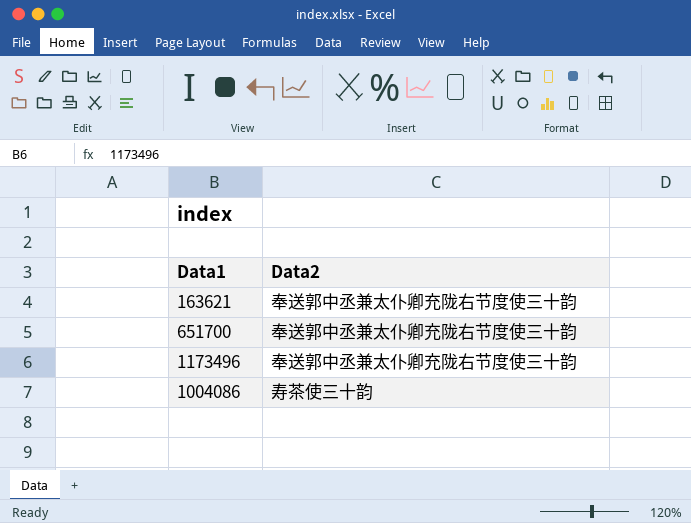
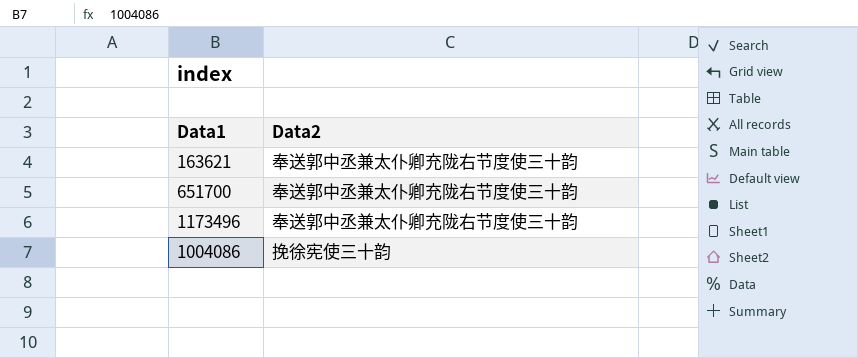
1004086 | Data2: 寿茶使三十韵 -> 挽徐宪使三十韵

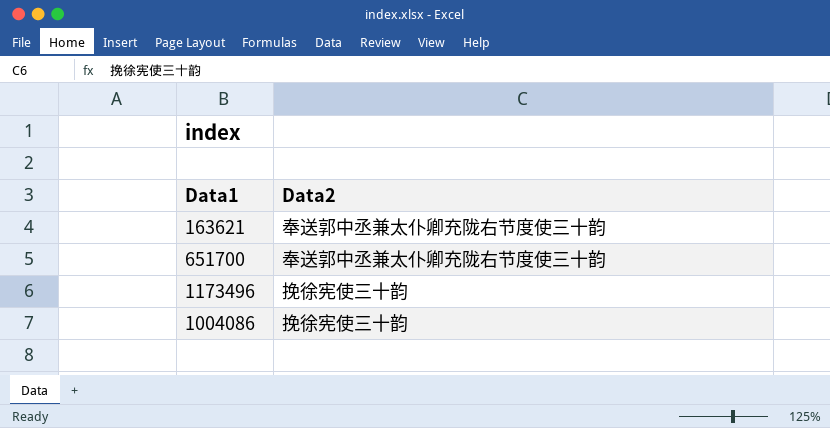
1173496 | Data2: 奉送郭中丞兼太仆卿充陇右节度使三十韵 -> 挽徐宪使三十韵

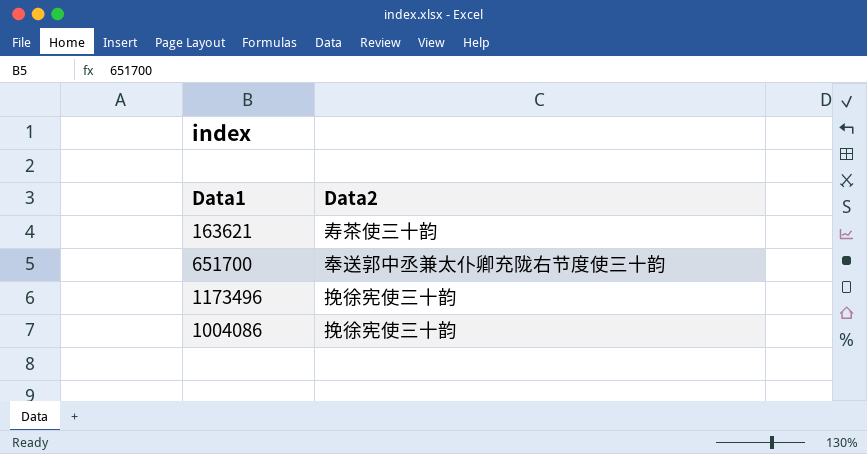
163621 | Data2: 奉送郭中丞兼太仆卿充陇右节度使三十韵 -> 寿茶使三十韵

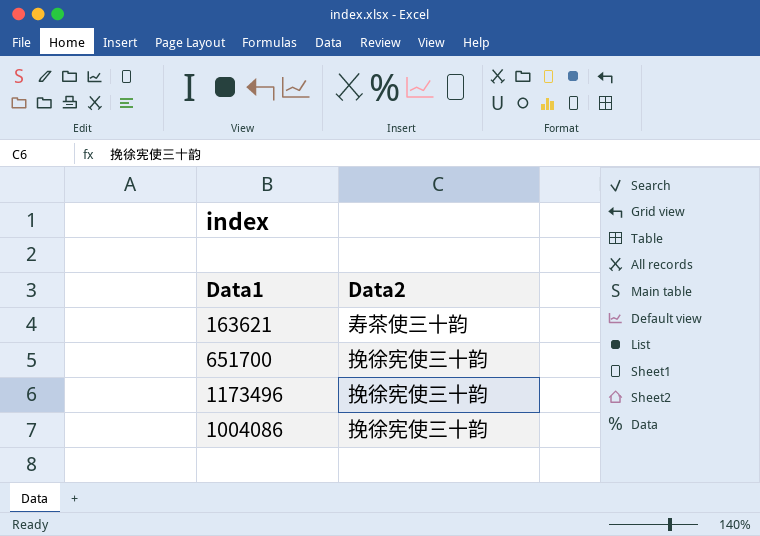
651700 | Data2: 奉送郭中丞兼太仆卿充陇右节度使三十韵 -> 挽徐宪使三十韵

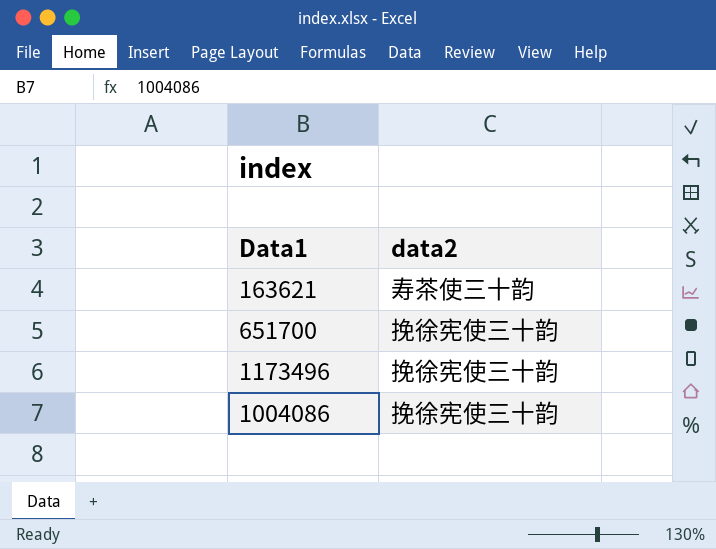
column name: Data2 -> data2

